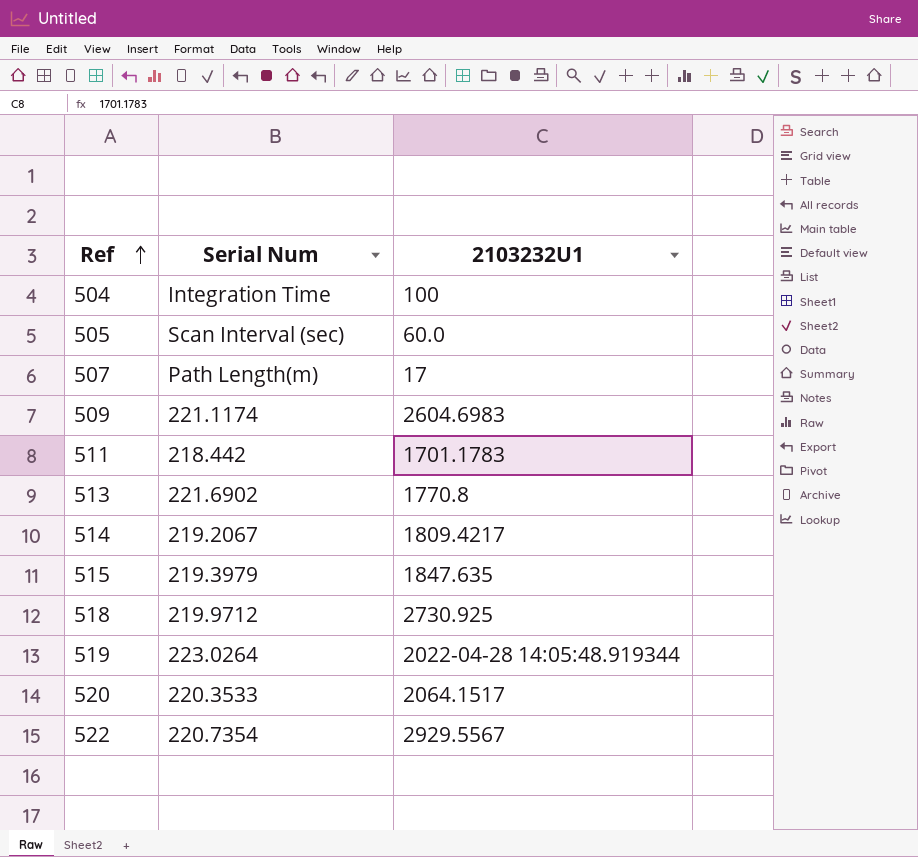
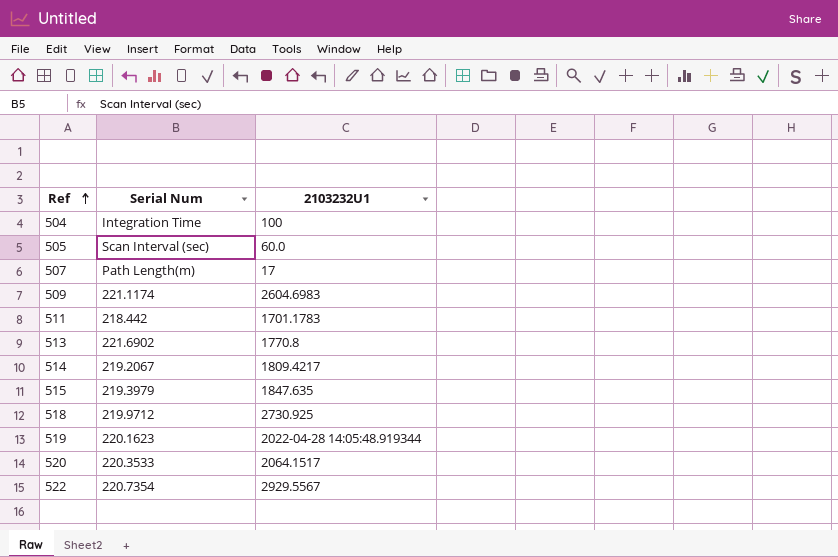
519 | Serial Num: 223.0264 -> 220.1623

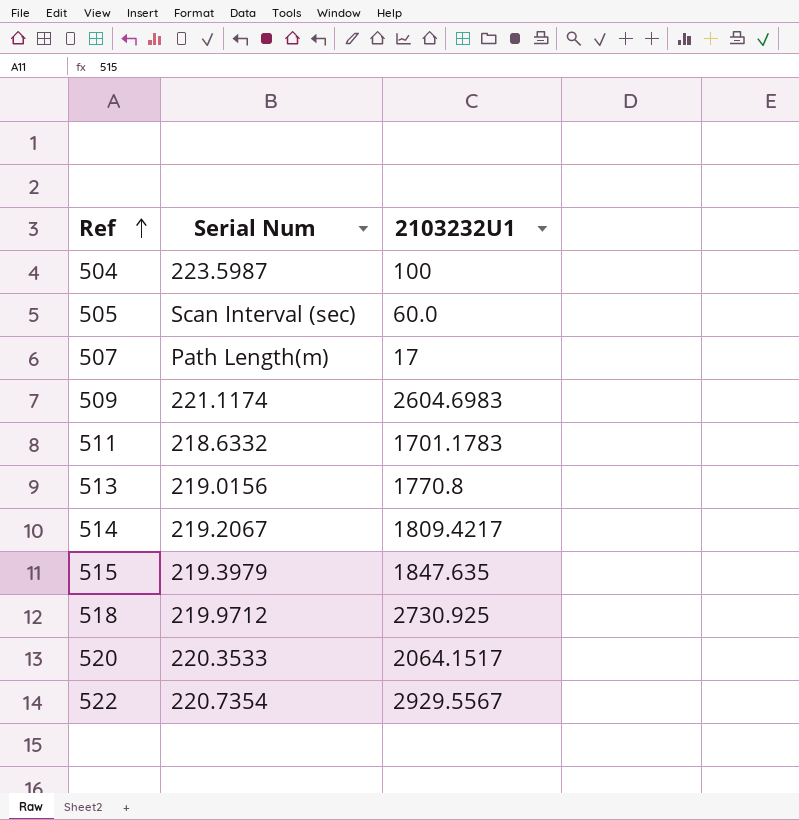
row 519: 220.1623 | 2022-04-28 14:05:48.919344 -> none
504 | Serial Num: Integration Time -> 223.5987
511 | Serial Num: 218.442 -> 218.6332
513 | Serial Num: 221.6902 -> 219.0156

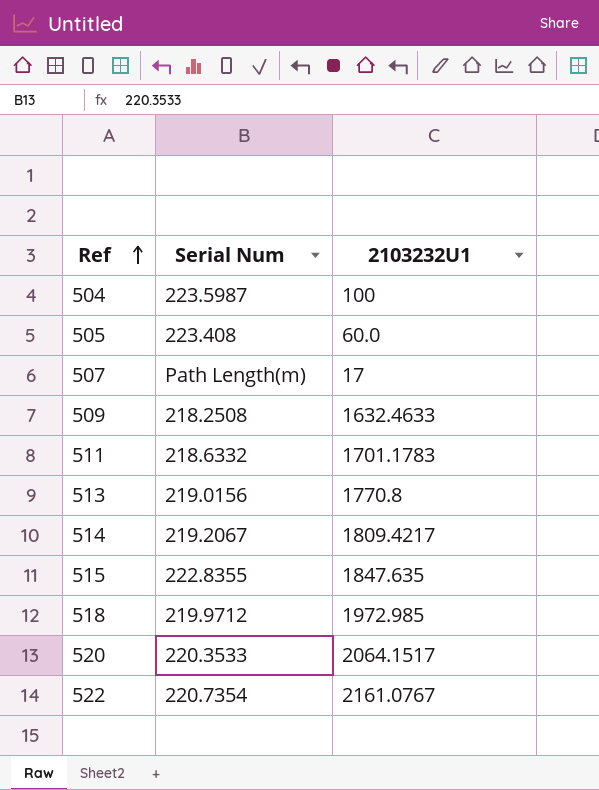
505 | Serial Num: Scan Interval (sec) -> 223.408
509 | Serial Num: 221.1174 -> 218.2508
509 | 2103232U1: 2604.6983 -> 1632.4633
515 | Serial Num: 219.3979 -> 222.8355
518 | 2103232U1: 2730.925 -> 1972.985
522 | 2103232U1: 2929.5567 -> 2161.0767

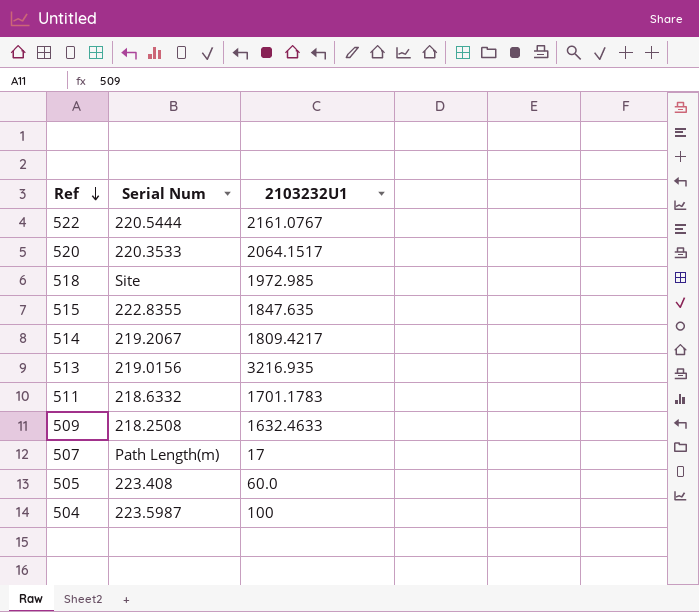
row order: Ref ascending -> Ref descending
522 | Serial Num: 220.7354 -> 220.5444
518 | Serial Num: 219.9712 -> Site
513 | 2103232U1: 1770.8 -> 3216.935

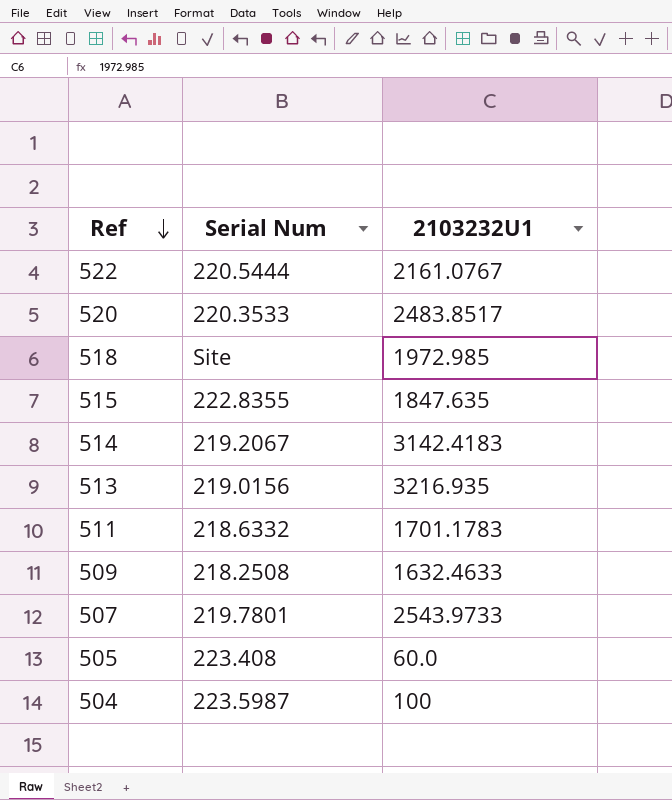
520 | 2103232U1: 2064.1517 -> 2483.8517
514 | 2103232U1: 1809.4217 -> 3142.4183
507 | Serial Num: Path Length(m) -> 219.7801
507 | 2103232U1: 17 -> 2543.9733

